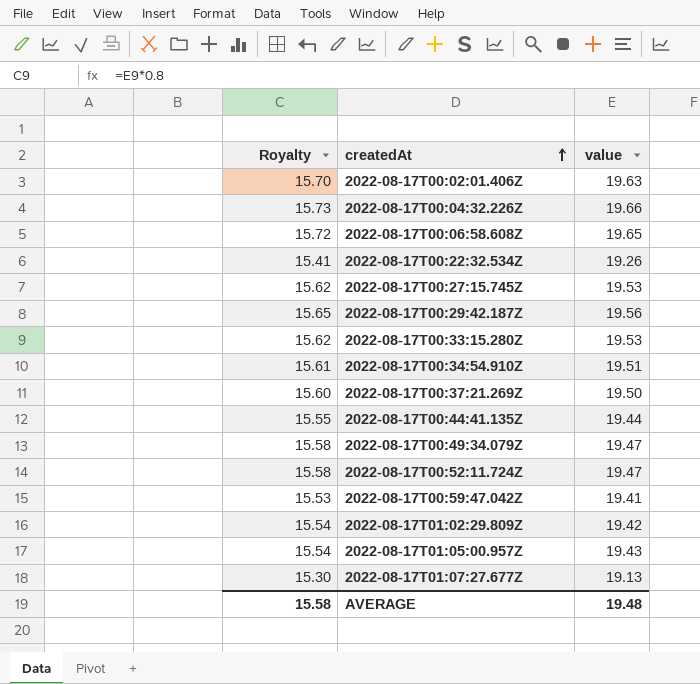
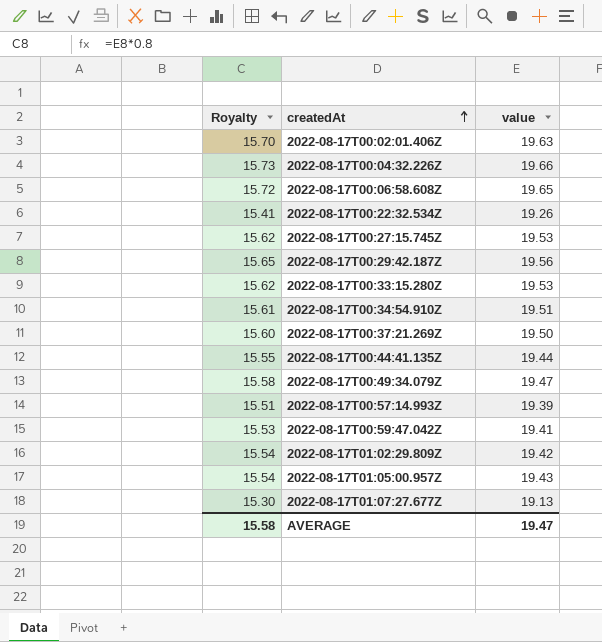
row 2022-08-17T00:52:11.724Z: 15.58 | 19.47 -> none
row 2022-08-17T00:57:14.993Z: none -> 15.51 | 19.39
AVERAGE | value: 19.48 -> 19.47

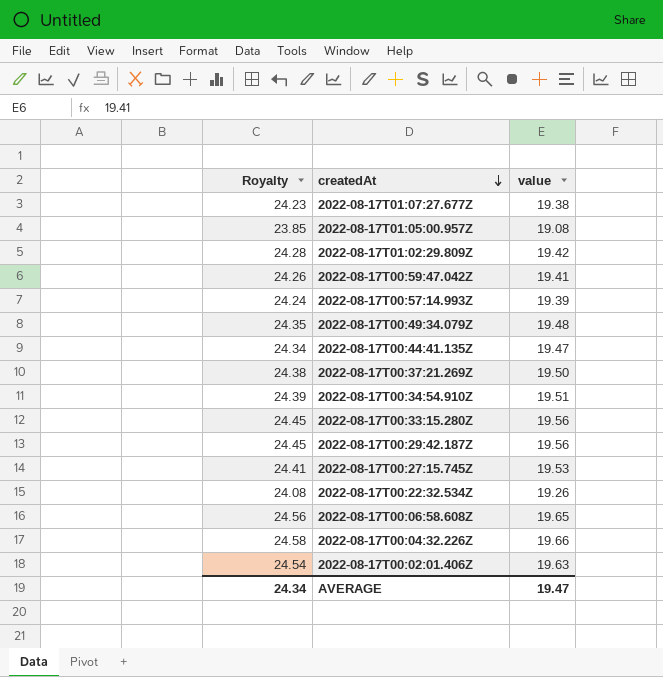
row order: createdAt ascending -> createdAt descending
column Royalty | formula: [value] * 0.8 -> [value] * 1.25
2022-08-17T01:07:27.677Z | value: 19.13 -> 19.38
2022-08-17T01:05:00.957Z | value: 19.43 -> 19.08
2022-08-17T00:49:34.079Z | value: 19.47 -> 19.48
2022-08-17T00:44:41.135Z | value: 19.44 -> 19.47
2022-08-17T00:33:15.280Z | value: 19.53 -> 19.56
AVERAGE | Royalty: 15.58 -> 24.34

